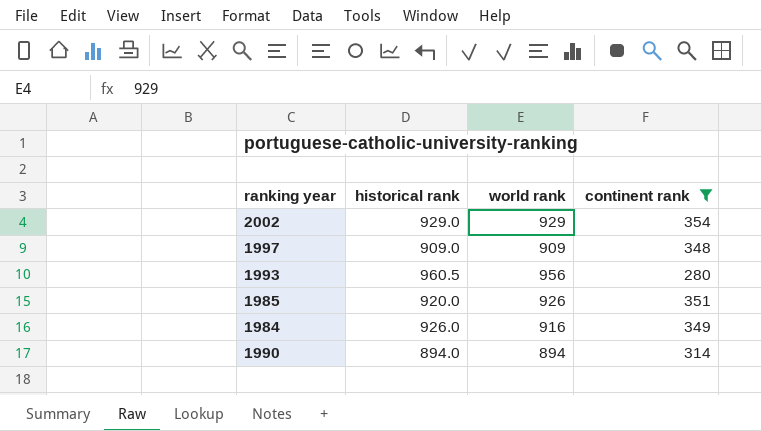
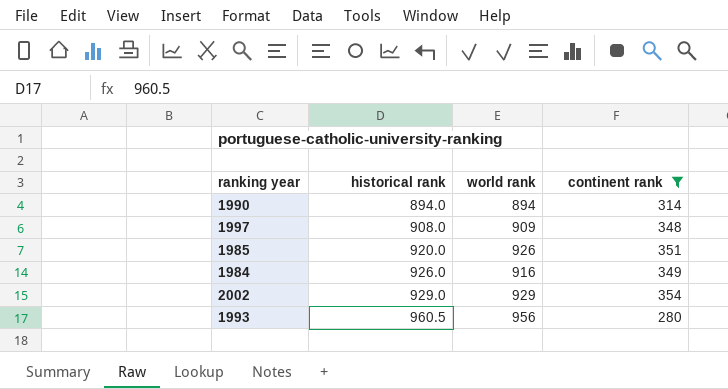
row order: none -> historical rank ascending
1997 | historical rank: 909.0 -> 908.0

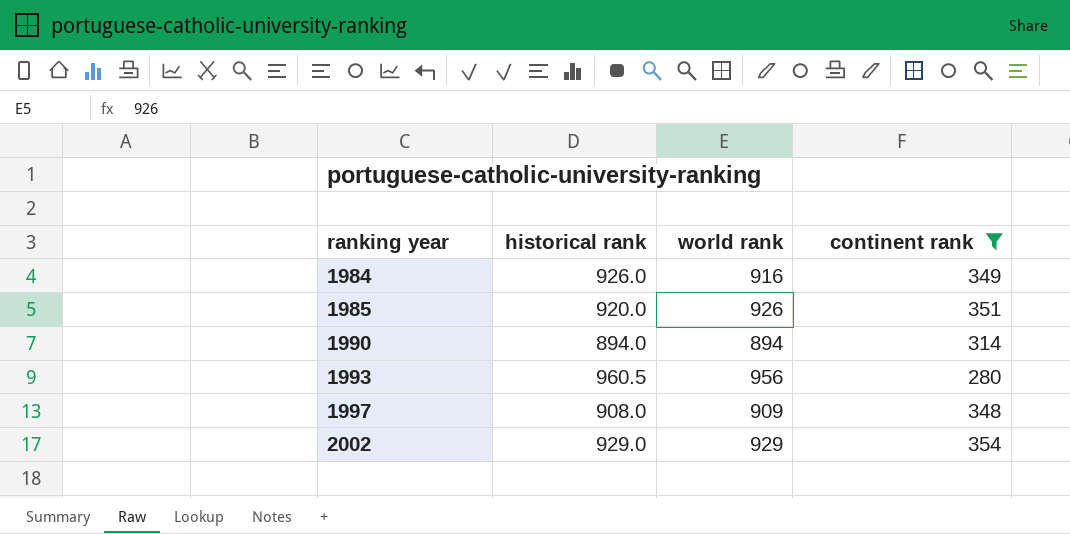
row order: historical rank ascending -> ranking year ascending

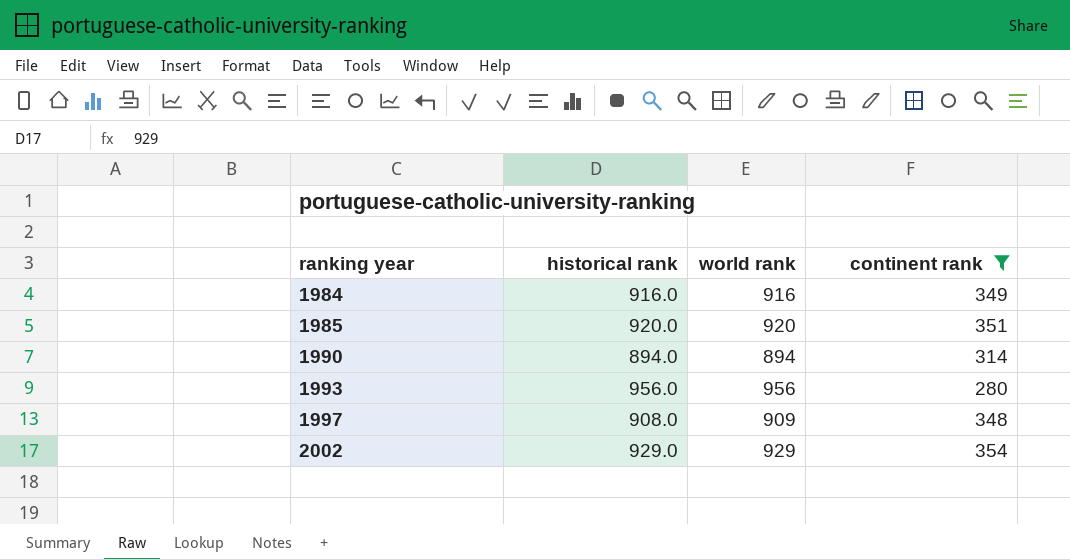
1984 | historical rank: 926.0 -> 916.0
1985 | world rank: 926 -> 920
1993 | historical rank: 960.5 -> 956.0

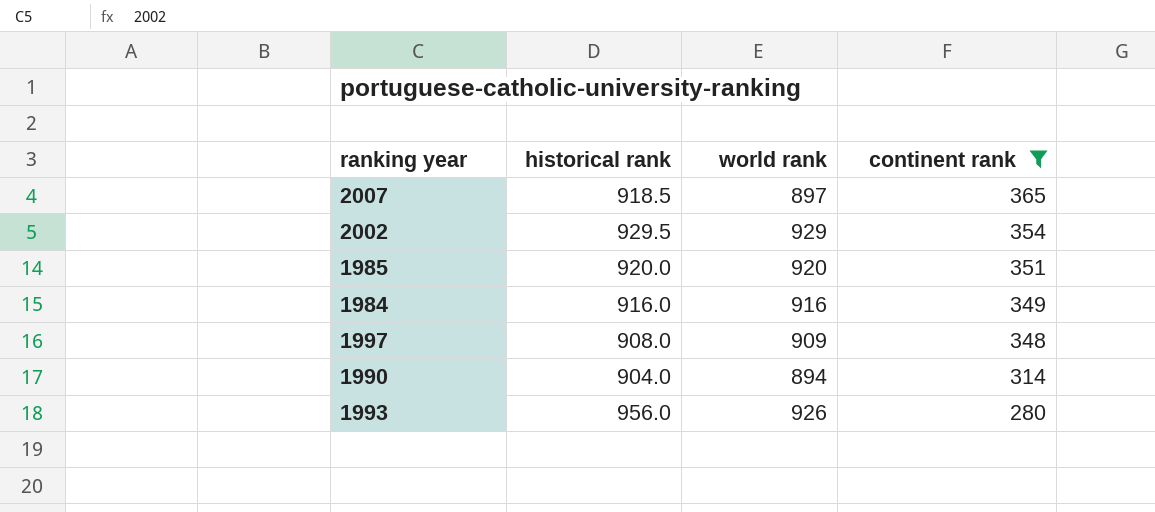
row order: ranking year ascending -> continent rank descending
row 2007: none -> 918.5 | 897 | 365
2002 | historical rank: 929.0 -> 929.5
1990 | historical rank: 894.0 -> 904.0
1993 | world rank: 956 -> 926

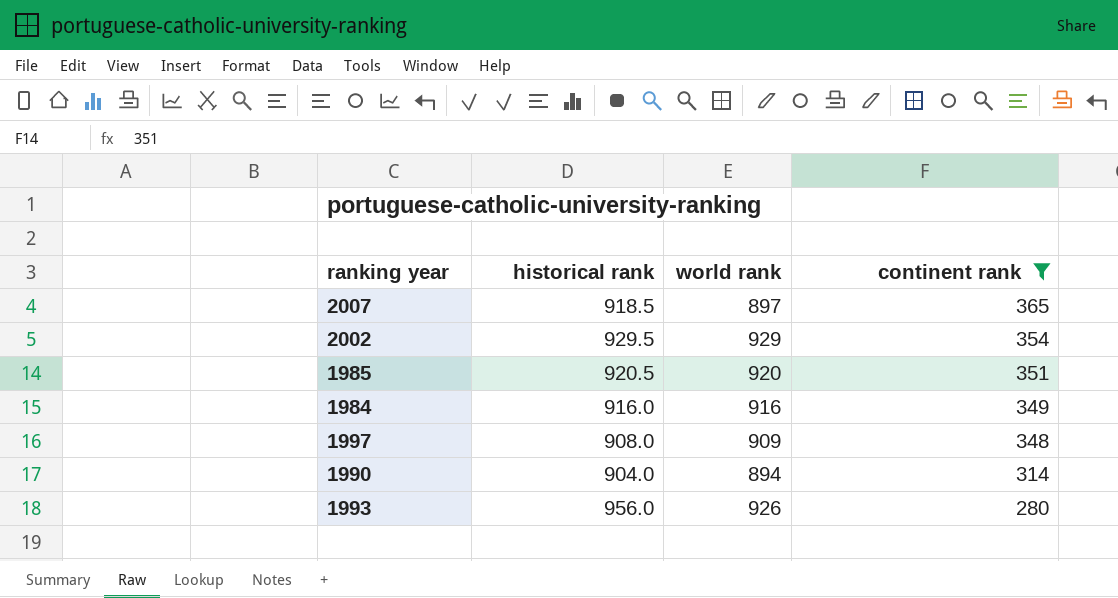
1985 | historical rank: 920.0 -> 920.5

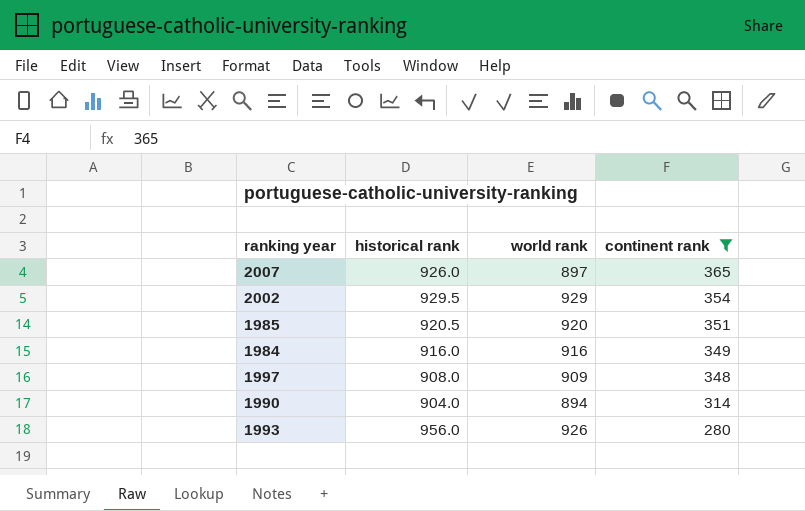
2007 | historical rank: 918.5 -> 926.0

